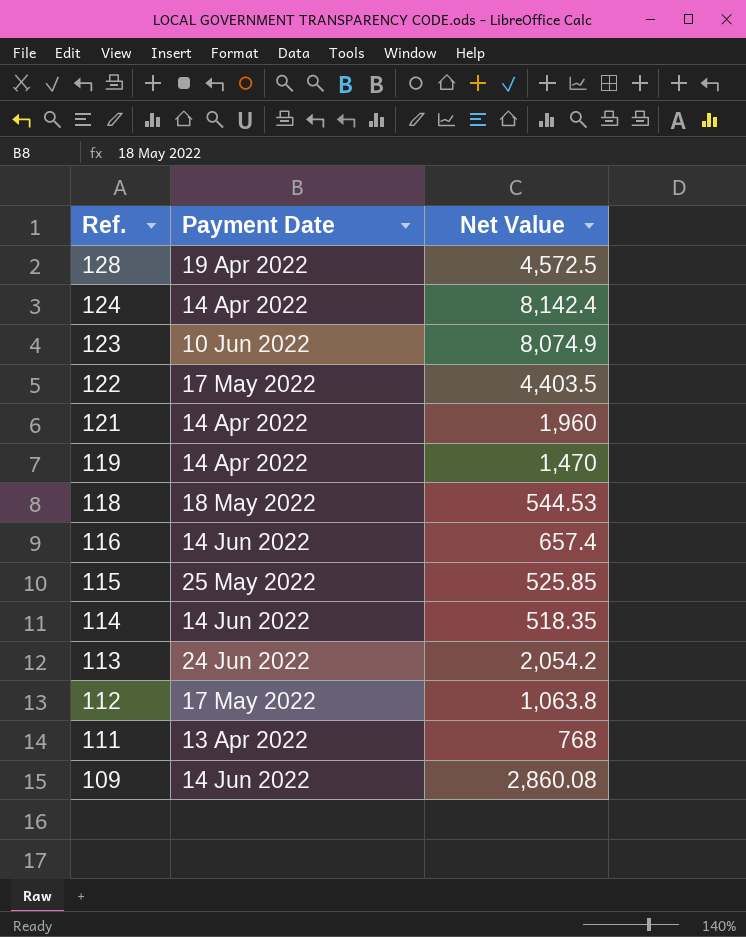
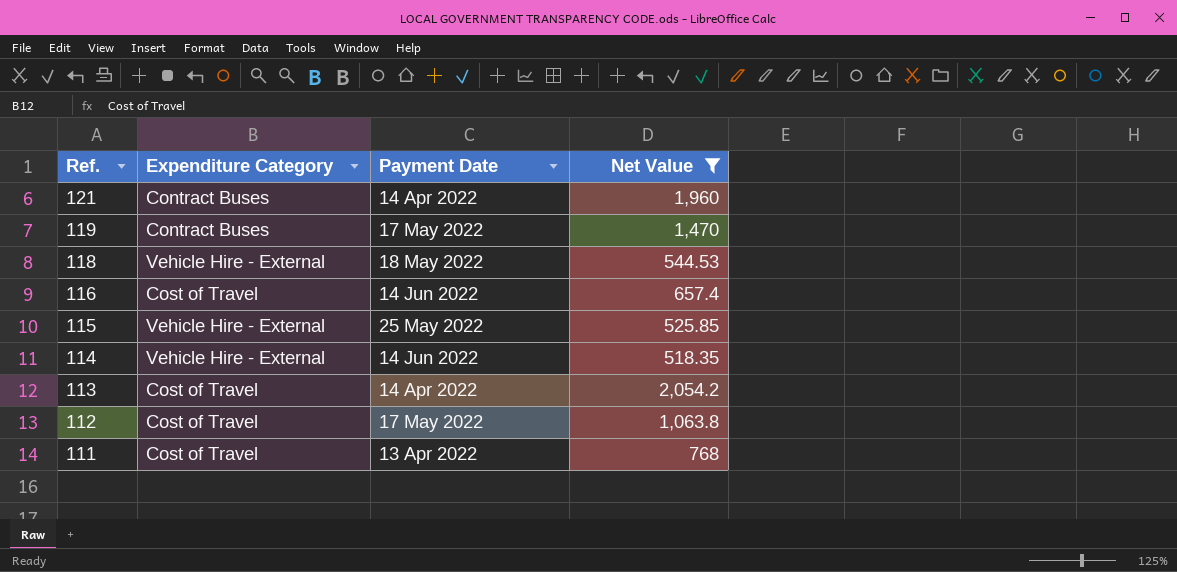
filter: none -> Net Value <= 2,054.2
column Expenditure Category | position: none -> 2
119 | Payment Date: 14 Apr 2022 -> 17 May 2022
113 | Payment Date: 24 Jun 2022 -> 14 Apr 2022

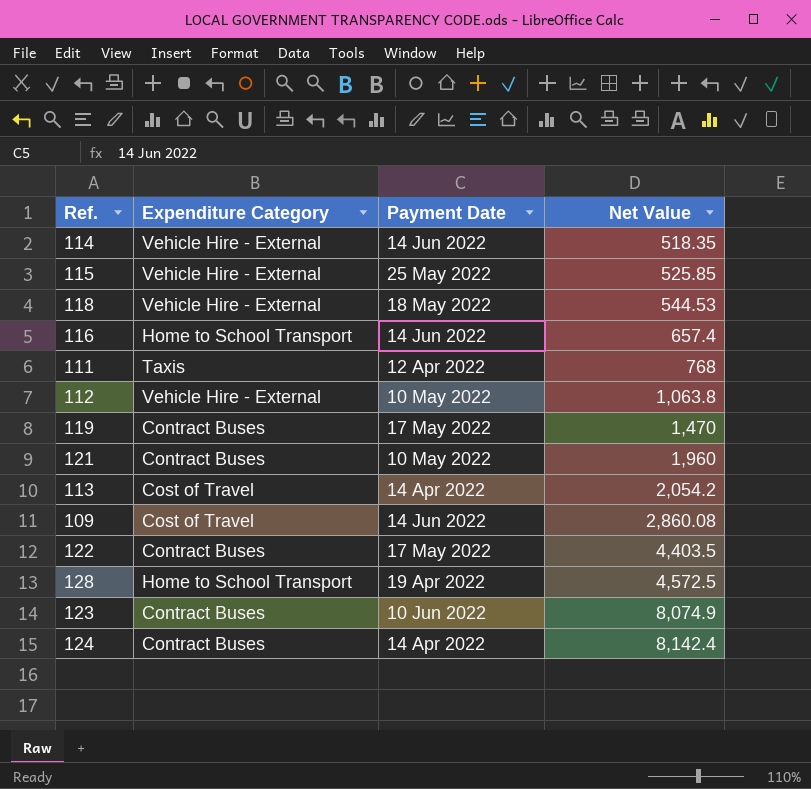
filter: Net Value <= 2,054.2 -> none
row order: Ref. descending -> Net Value ascending
116 | Expenditure Category: Cost of Travel -> Home to School Transport
111 | Expenditure Category: Cost of Travel -> Taxis
111 | Payment Date: 13 Apr 2022 -> 12 Apr 2022
112 | Expenditure Category: Cost of Travel -> Vehicle Hire - External
112 | Payment Date: 17 May 2022 -> 10 May 2022
121 | Payment Date: 14 Apr 2022 -> 10 May 2022

